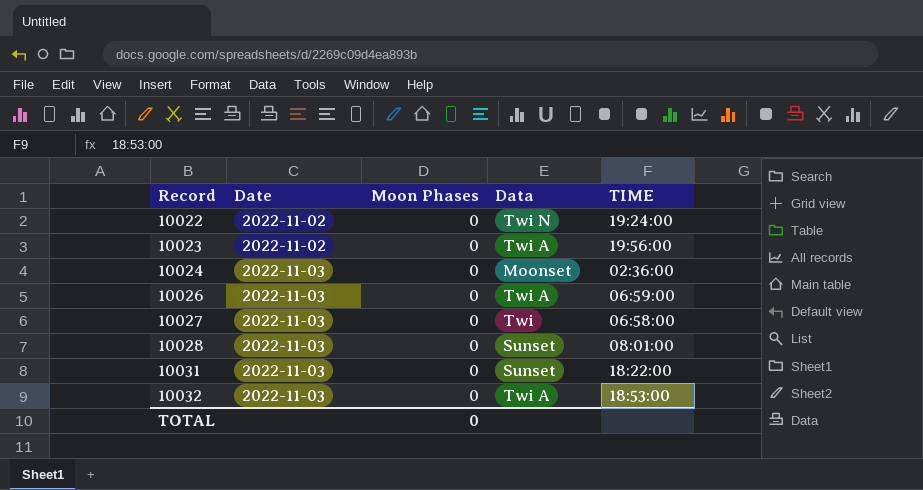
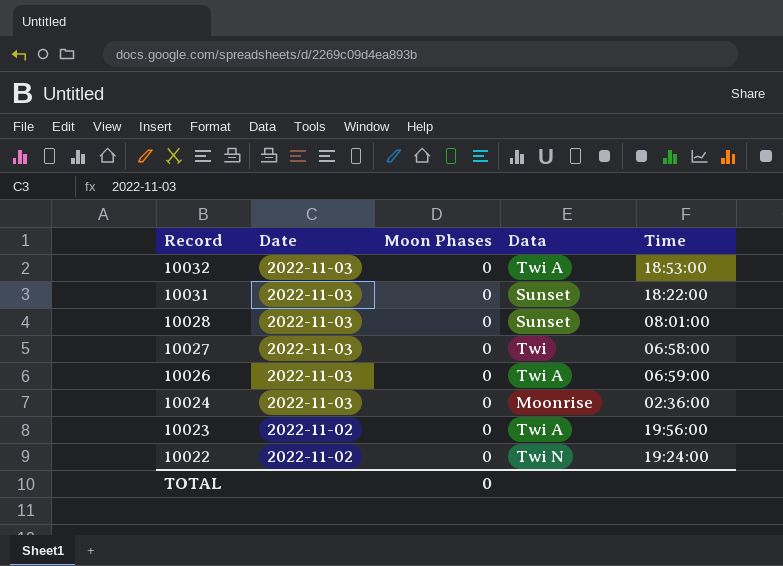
row order: Record ascending -> Record descending
column name: TIME -> Time
10024 | Data: Moonset -> Moonrise

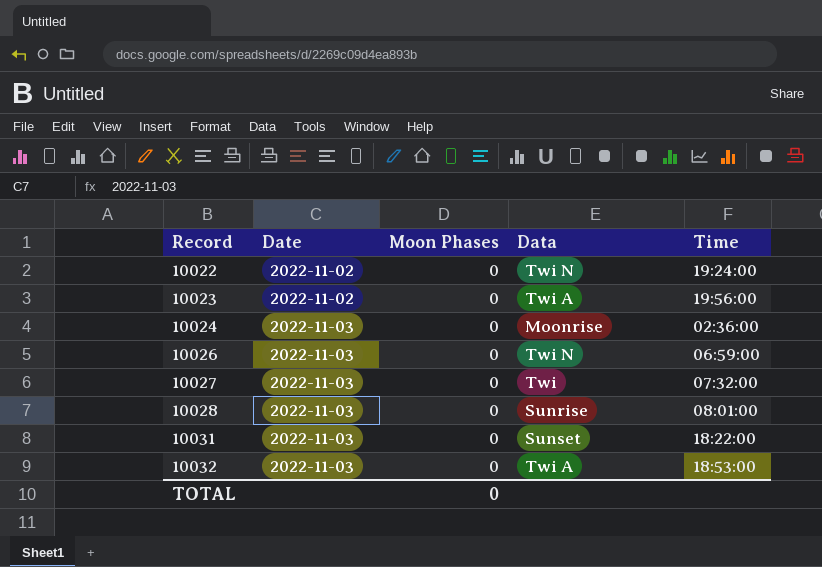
row order: Record descending -> Record ascending
10026 | Data: Twi A -> Twi N
10027 | Time: 06:58:00 -> 07:32:00
10028 | Data: Sunset -> Sunrise

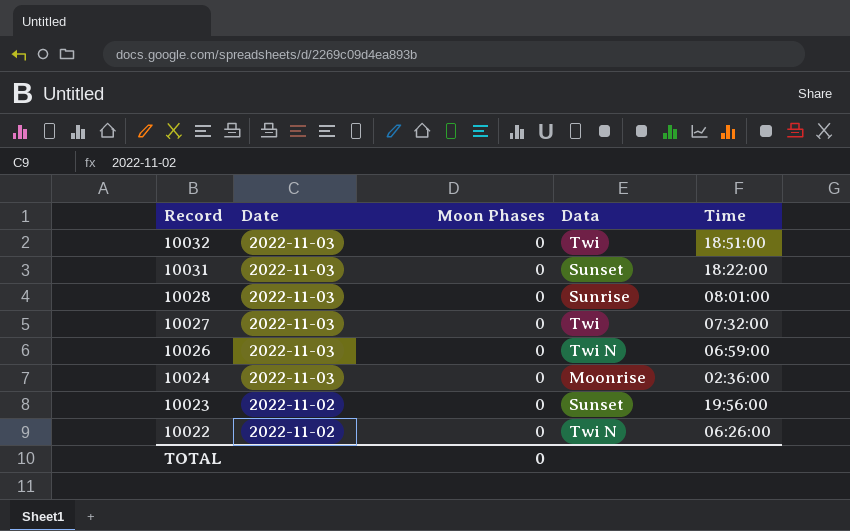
row order: Record ascending -> Record descending
10032 | Data: Twi A -> Twi
10032 | Time: 18:53:00 -> 18:51:00
10023 | Data: Twi A -> Sunset
10022 | Time: 19:24:00 -> 06:26:00

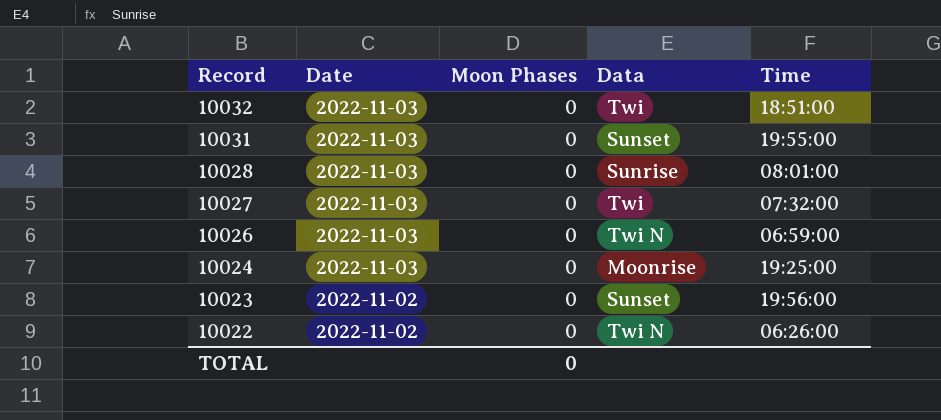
10031 | Time: 18:22:00 -> 19:55:00
10024 | Time: 02:36:00 -> 19:25:00

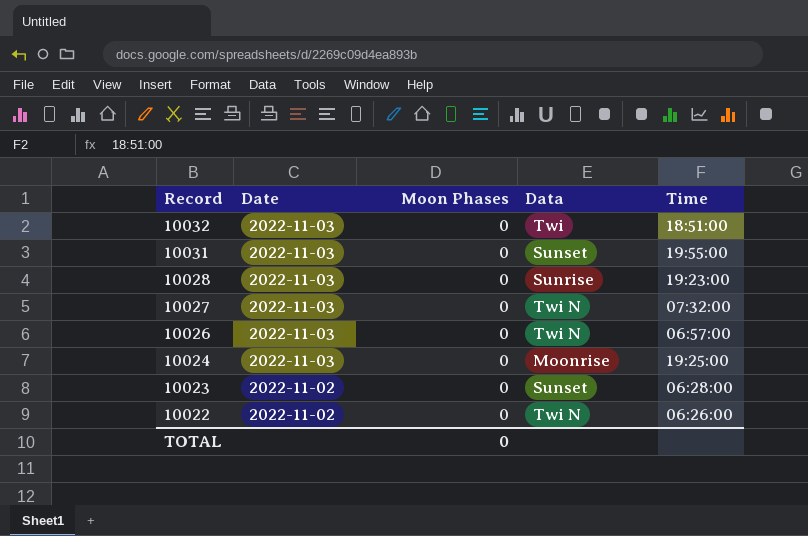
10028 | Time: 08:01:00 -> 19:23:00
10027 | Data: Twi -> Twi N
10026 | Time: 06:59:00 -> 06:57:00
10023 | Time: 19:56:00 -> 06:28:00

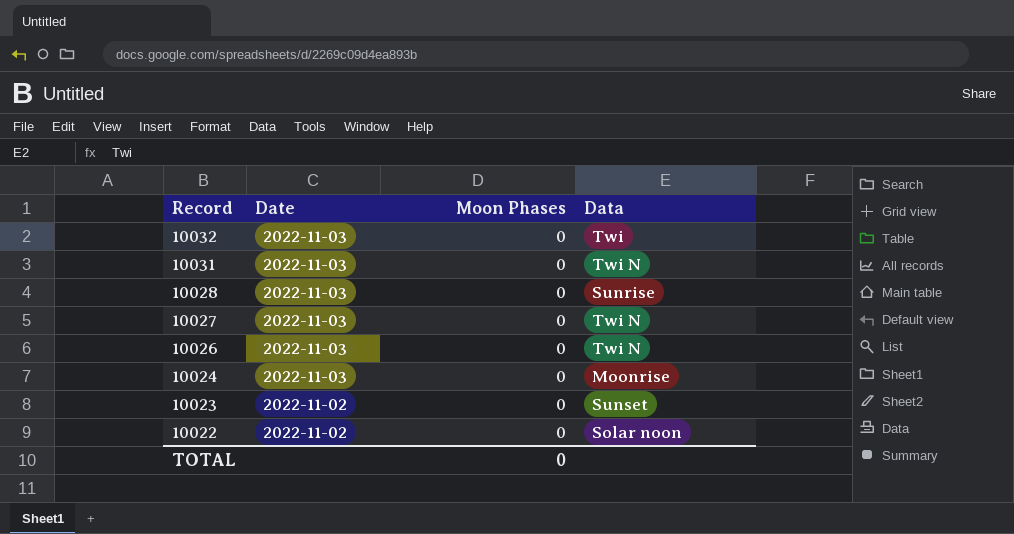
column Time | position: 5 -> none
10031 | Data: Sunset -> Twi N
10022 | Data: Twi N -> Solar noon

